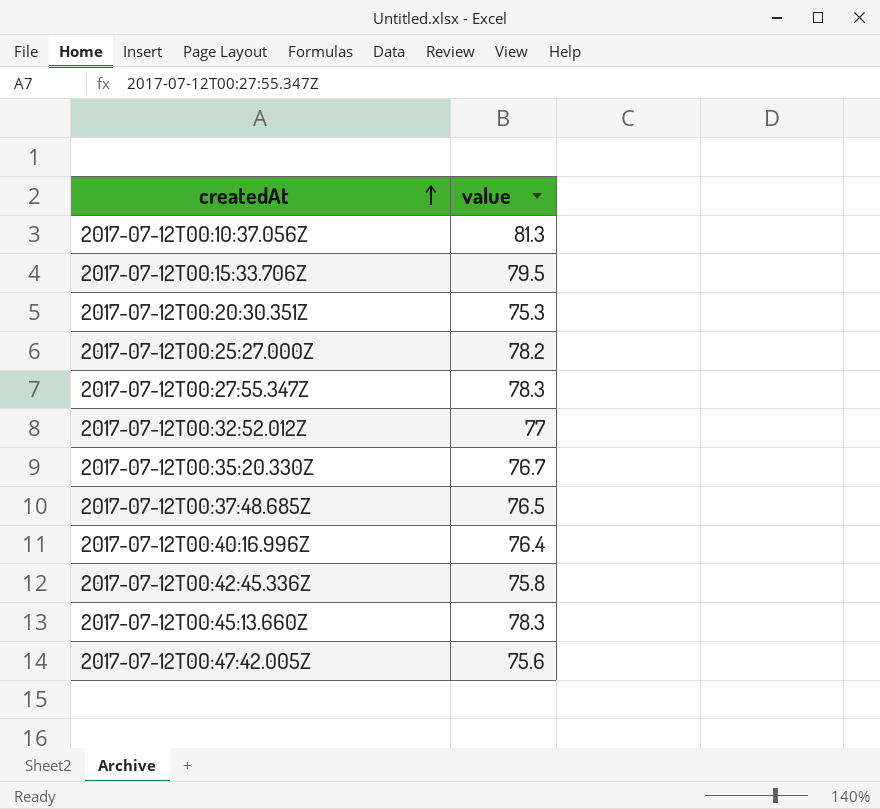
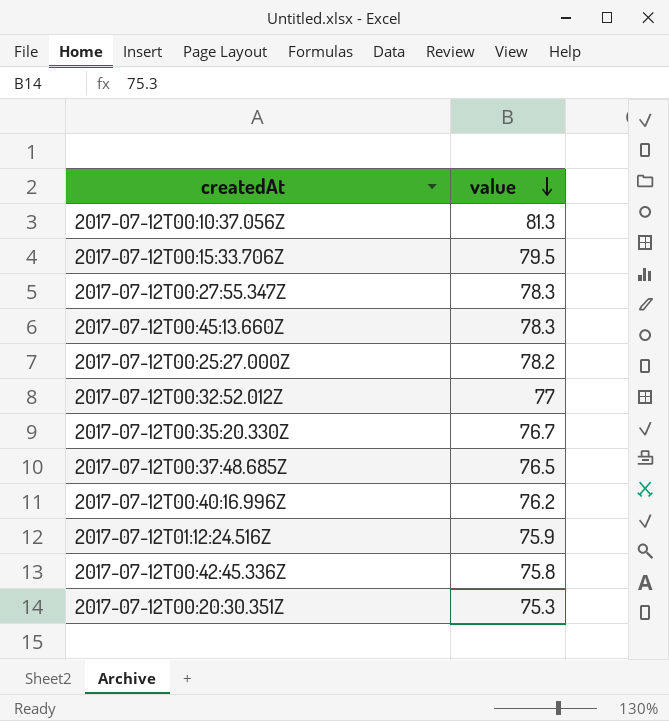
row order: createdAt ascending -> value descending
row 2017-07-12T00:47:42.005Z: 75.6 -> none
2017-07-12T00:40:16.996Z | value: 76.4 -> 76.2
row 2017-07-12T01:12:24.516Z: none -> 75.9

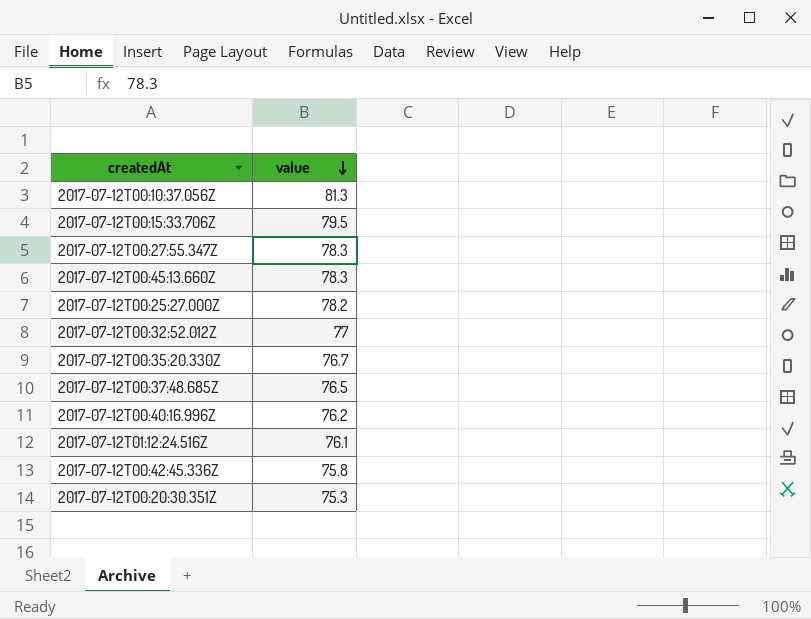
2017-07-12T01:12:24.516Z | value: 75.9 -> 76.1

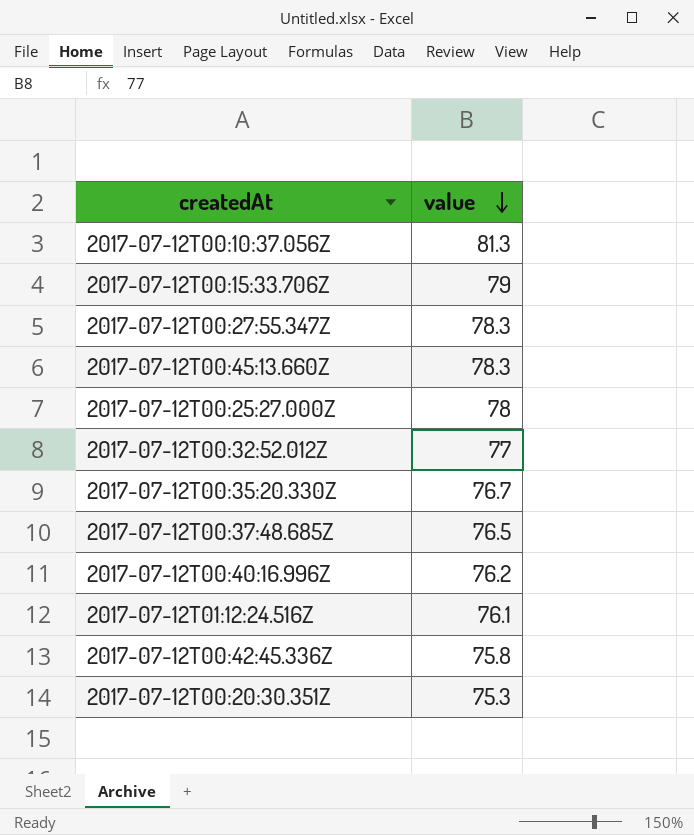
2017-07-12T00:15:33.706Z | value: 79.5 -> 79
2017-07-12T00:25:27.000Z | value: 78.2 -> 78

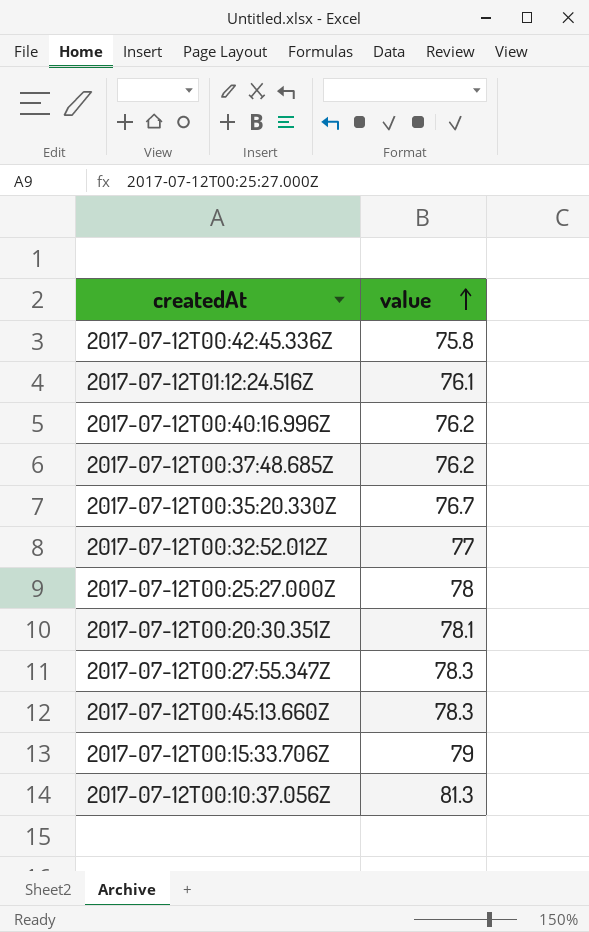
row order: value descending -> value ascending
2017-07-12T00:37:48.685Z | value: 76.5 -> 76.2
2017-07-12T00:20:30.351Z | value: 75.3 -> 78.1

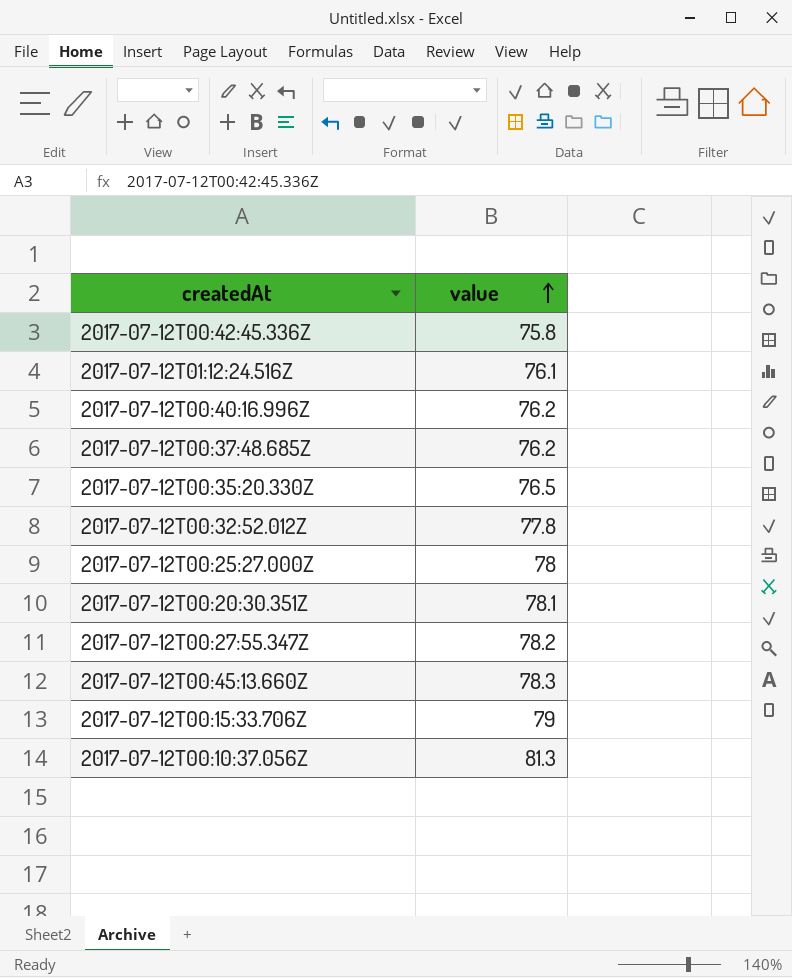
2017-07-12T00:35:20.330Z | value: 76.7 -> 76.5
2017-07-12T00:32:52.012Z | value: 77 -> 77.8
2017-07-12T00:27:55.347Z | value: 78.3 -> 78.2

